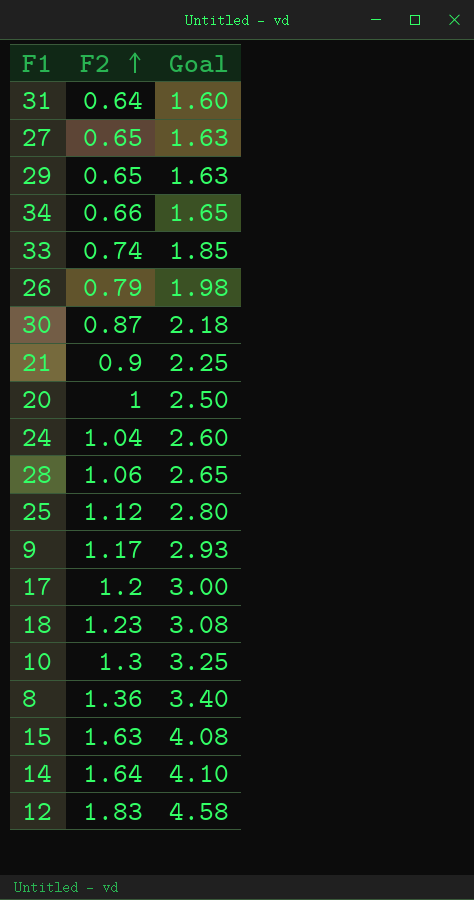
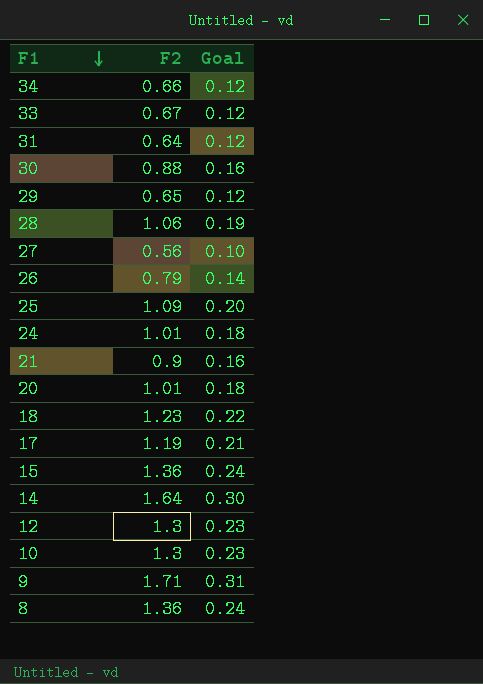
row order: F2 ascending -> F1 descending
column Goal | formula: [F2] * 2.5 -> [F2] * 0.18
33 | F2: 0.74 -> 0.67
30 | F2: 0.87 -> 0.88
27 | F2: 0.65 -> 0.56
25 | F2: 1.12 -> 1.09
24 | F2: 1.04 -> 1.01
20 | F2: 1 -> 1.01
17 | F2: 1.2 -> 1.19
15 | F2: 1.63 -> 1.36
12 | F2: 1.83 -> 1.3
9 | F2: 1.17 -> 1.71

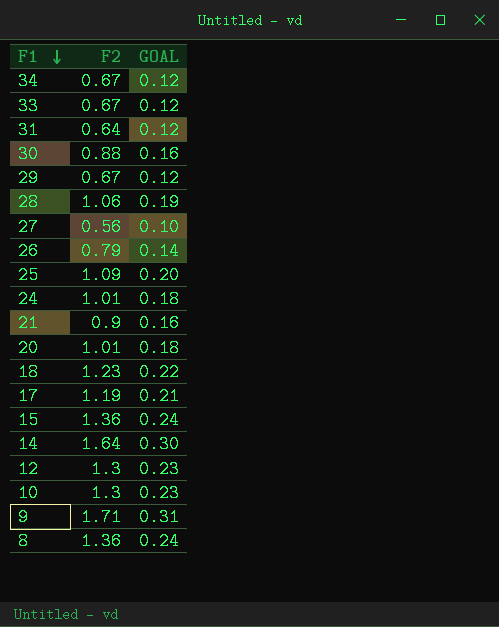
column name: Goal -> GOAL
34 | F2: 0.66 -> 0.67
29 | F2: 0.65 -> 0.67

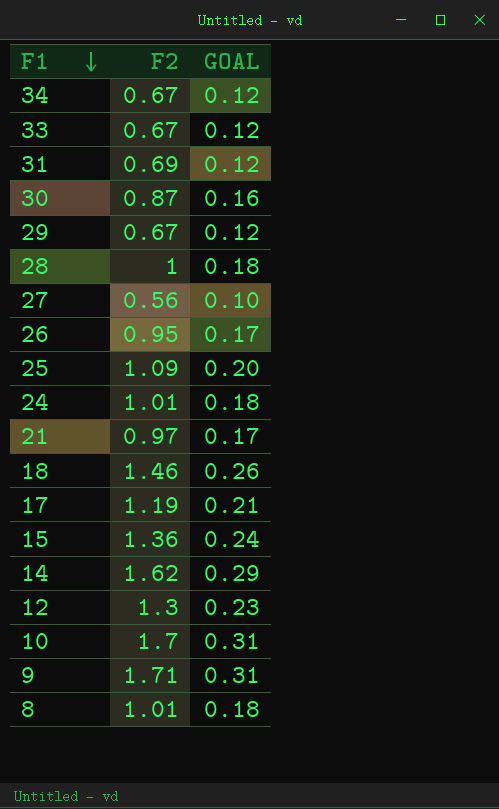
row 20: 1.01 | 0.18 -> none
31 | F2: 0.64 -> 0.69
30 | F2: 0.88 -> 0.87
28 | F2: 1.06 -> 1
28 | GOAL: 0.19 -> 0.18
26 | F2: 0.79 -> 0.95
26 | GOAL: 0.14 -> 0.17
21 | F2: 0.9 -> 0.97
21 | GOAL: 0.16 -> 0.17
18 | F2: 1.23 -> 1.46
18 | GOAL: 0.22 -> 0.26
14 | F2: 1.64 -> 1.62
14 | GOAL: 0.30 -> 0.29
10 | F2: 1.3 -> 1.7
10 | GOAL: 0.23 -> 0.31
8 | F2: 1.36 -> 1.01
8 | GOAL: 0.24 -> 0.18

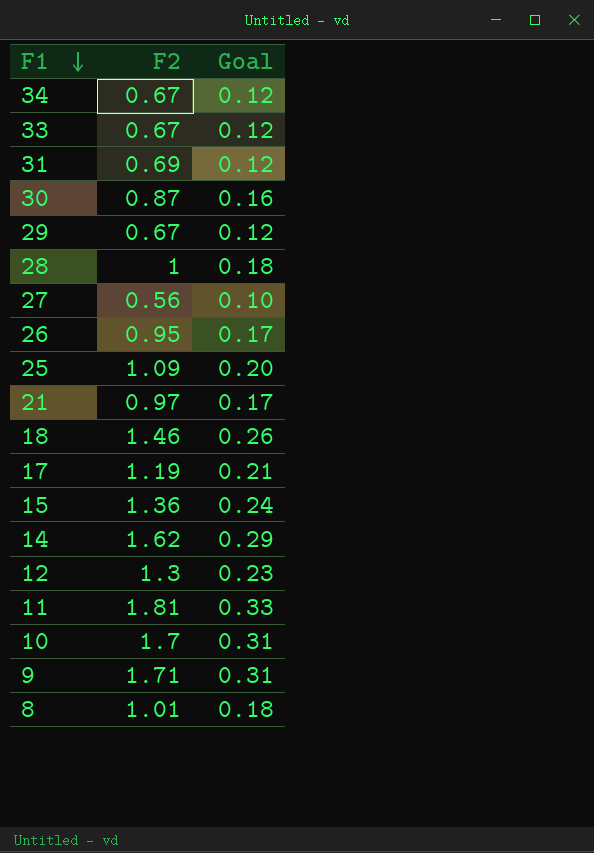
column name: GOAL -> Goal
row 24: 1.01 | 0.18 -> none
row 11: none -> 1.81 | 0.33

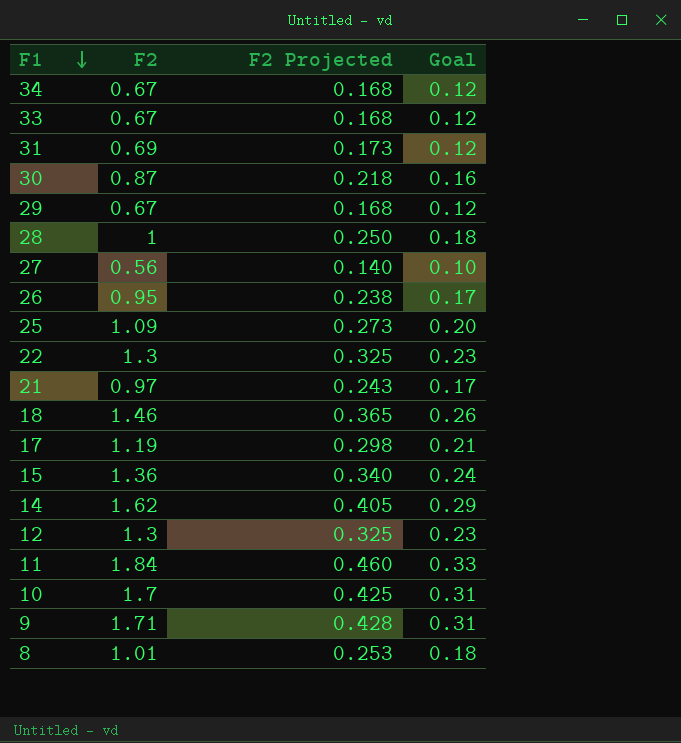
column F2 Projected | formula: none -> [F2] * 0.25
row 22: none -> 1.3 | 0.325 | 0.23
11 | F2: 1.81 -> 1.84

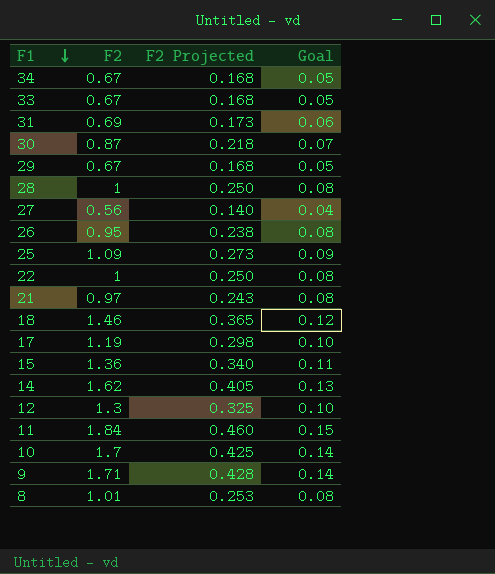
column Goal | formula: [F2] * 0.18 -> [F2] * 0.08
22 | F2: 1.3 -> 1
22 | F2 Projected: 0.325 -> 0.250

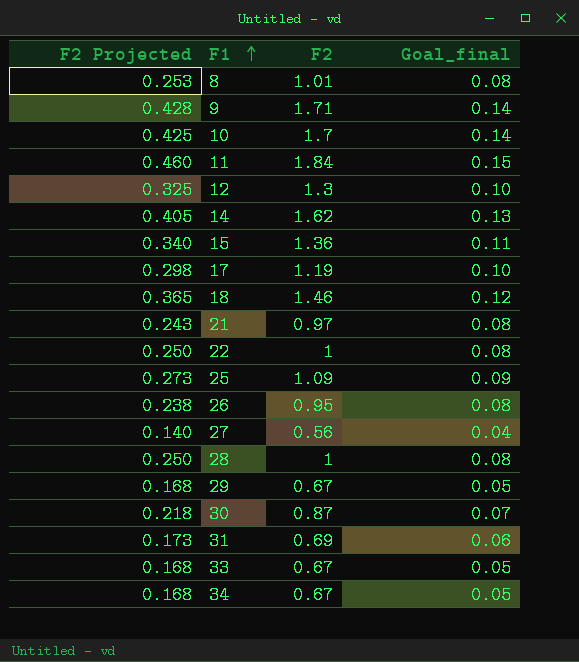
row order: F1 descending -> F1 ascending
column F2 Projected | position: 3 -> 1
column name: Goal -> Goal_final

